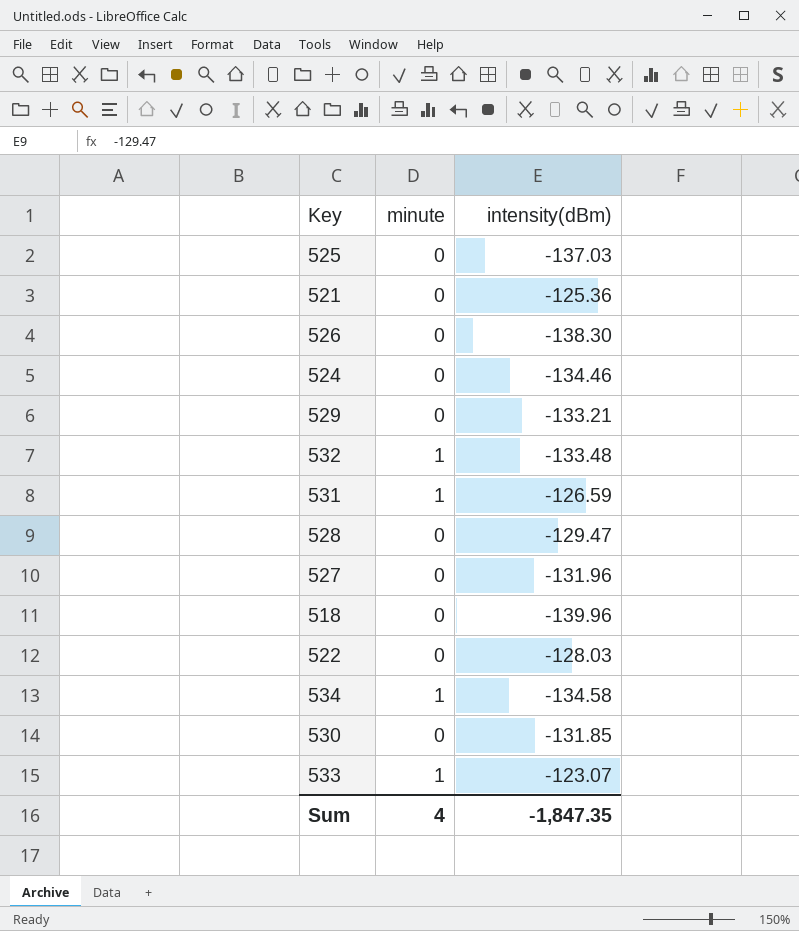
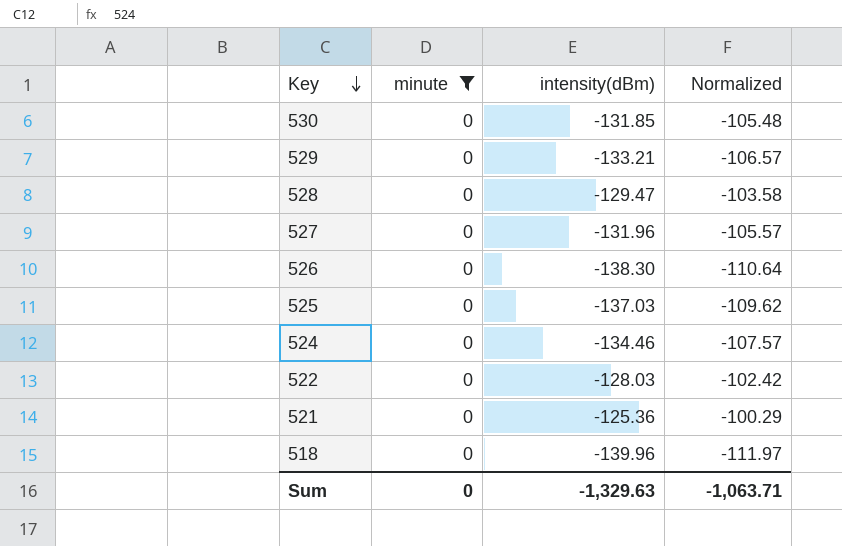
filter: none -> minute = 0
row order: none -> Key descending
column Normalized | formula: none -> [intensity(dBm)] * 0.8
Sum | minute: 4 -> 0
Sum | intensity(dBm): -1,847.35 -> -1,329.63

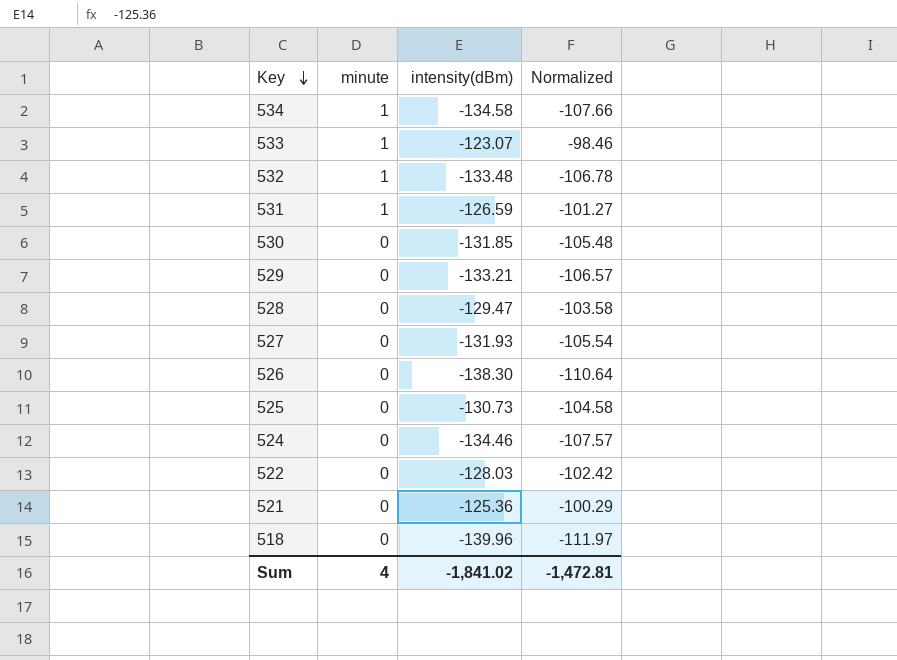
filter: minute = 0 -> none
527 | intensity(dBm): -131.96 -> -131.93
527 | Normalized: -105.57 -> -105.54
525 | intensity(dBm): -137.03 -> -130.73
525 | Normalized: -109.62 -> -104.58
Sum | minute: 0 -> 4
Sum | intensity(dBm): -1,329.63 -> -1,841.02
Sum | Normalized: -1,063.71 -> -1,472.81

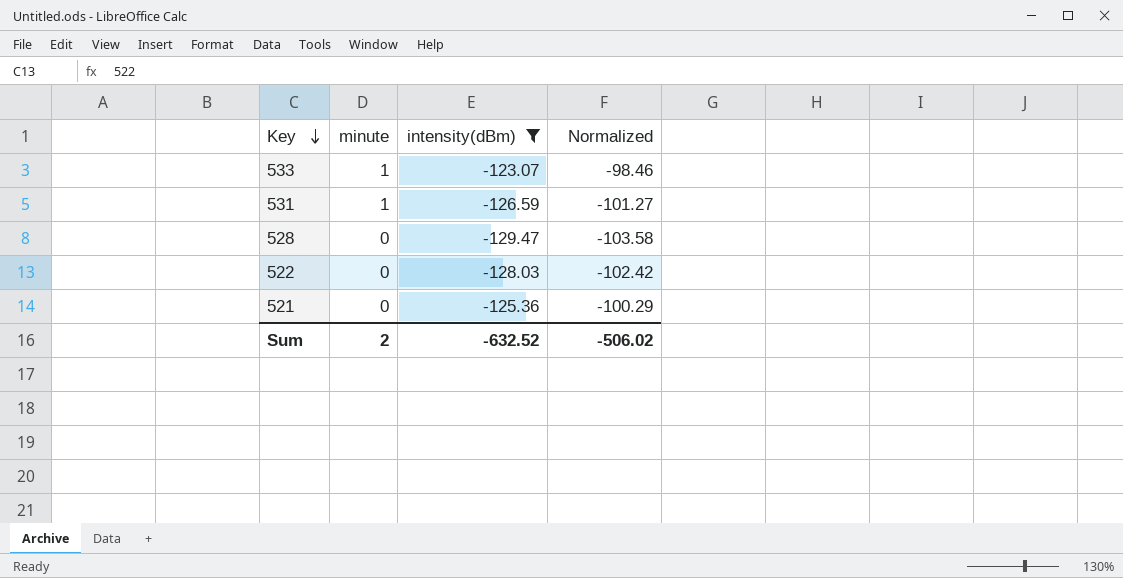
filter: none -> intensity(dBm) >= -129.47
Sum | minute: 4 -> 2
Sum | intensity(dBm): -1,841.02 -> -632.52
Sum | Normalized: -1,472.81 -> -506.02

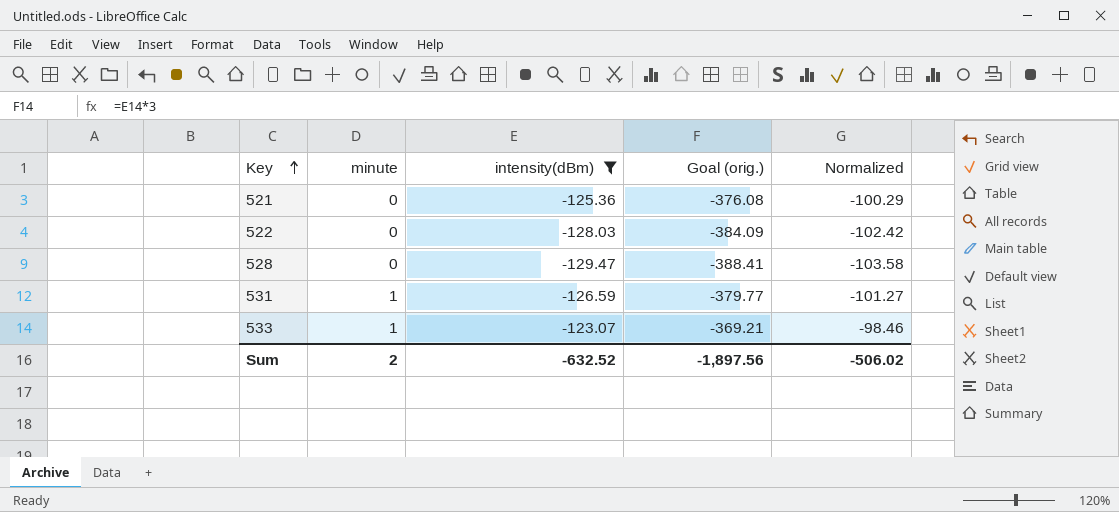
row order: Key descending -> Key ascending
column Goal (orig.) | formula: none -> [intensity(dBm)] * 3

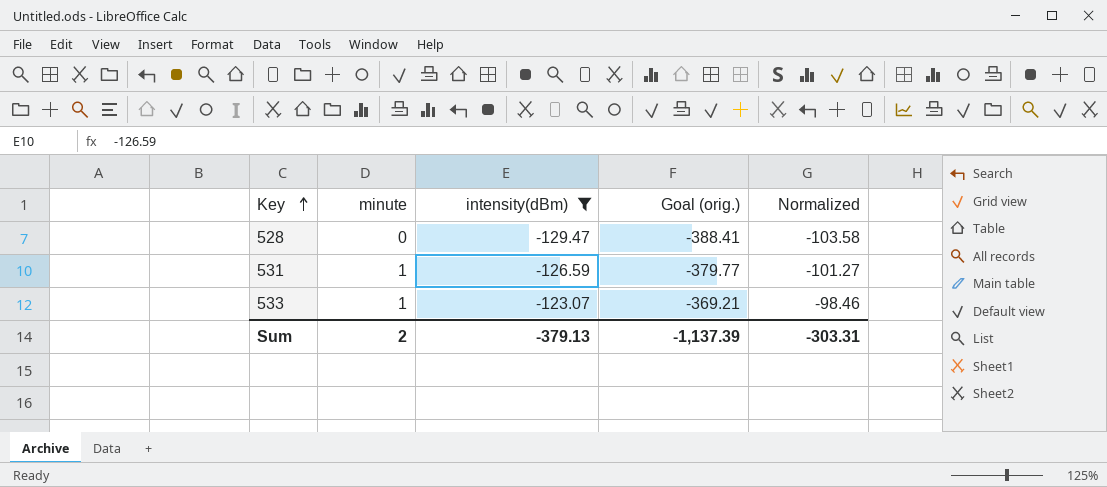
row 521: 0 | -125.36 | -376.08 | -100.29 -> none
row 522: 0 | -128.03 | -384.09 | -102.42 -> none
Sum | intensity(dBm): -632.52 -> -379.13
Sum | Goal (orig.): -1,897.56 -> -1,137.39
Sum | Normalized: -506.02 -> -303.31

